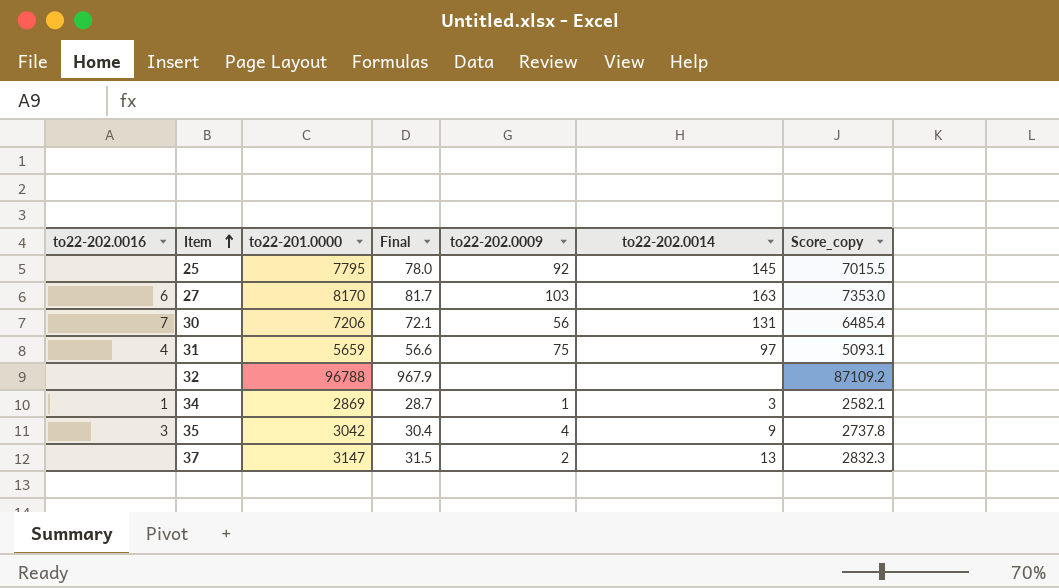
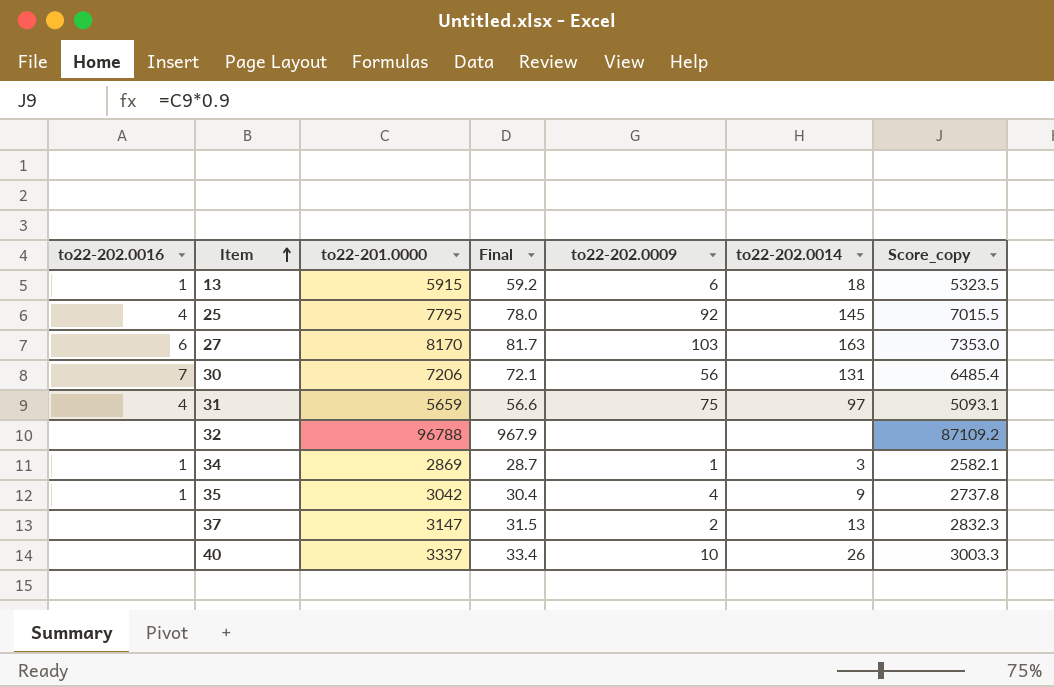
row 13: none -> 1 | 5915 | 59.2 | 6 | 18 | 5323.5
25 | to22-202.0016: none -> 4
35 | to22-202.0016: 3 -> 1
row 40: none -> none | 3337 | 33.4 | 10 | 26 | 3003.3

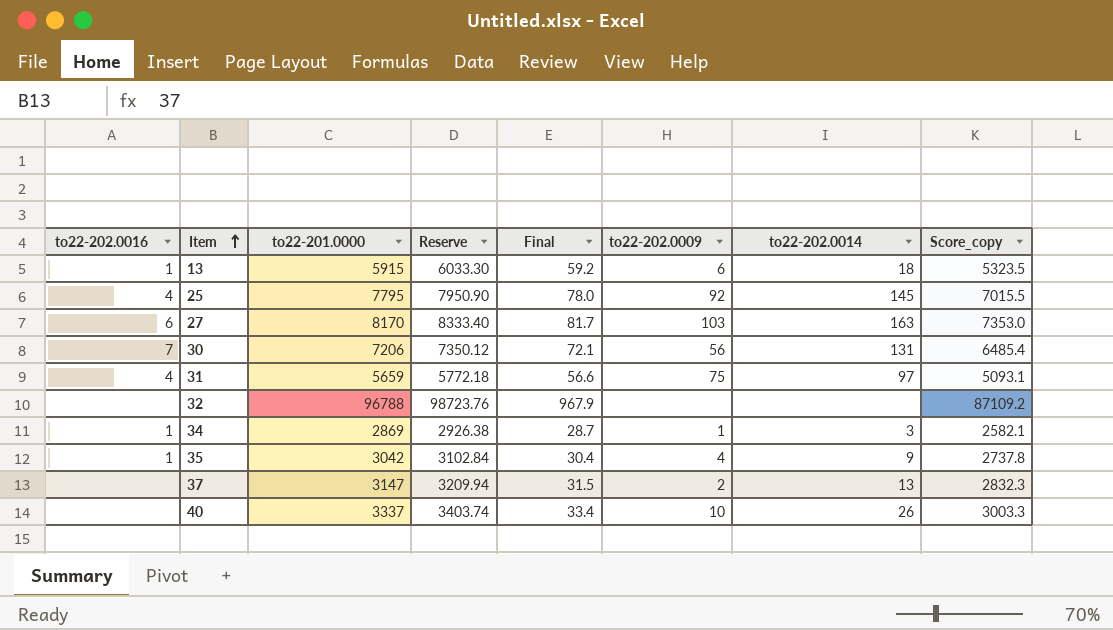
column Reserve | formula: none -> [to22-201.0000] * 1.02

